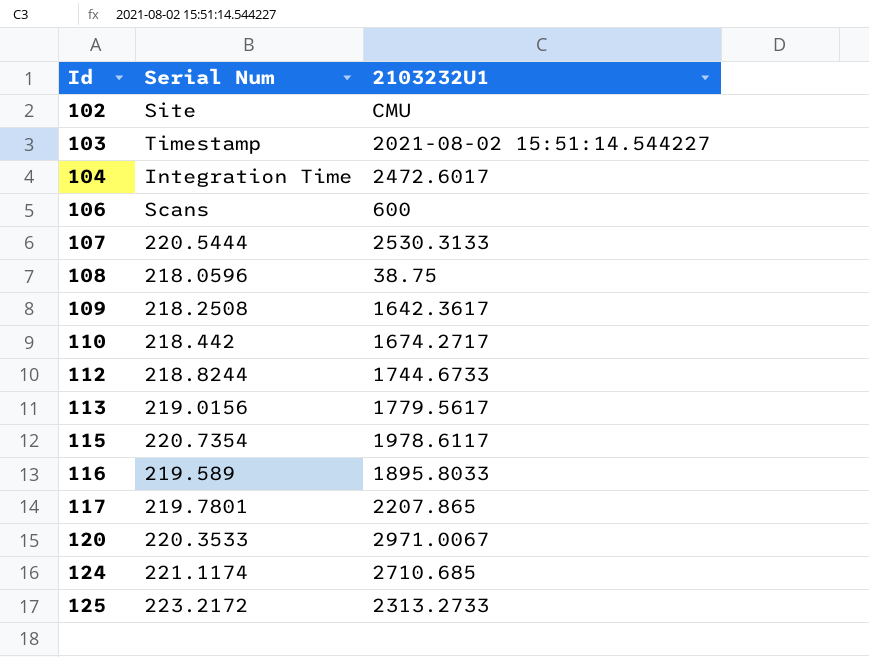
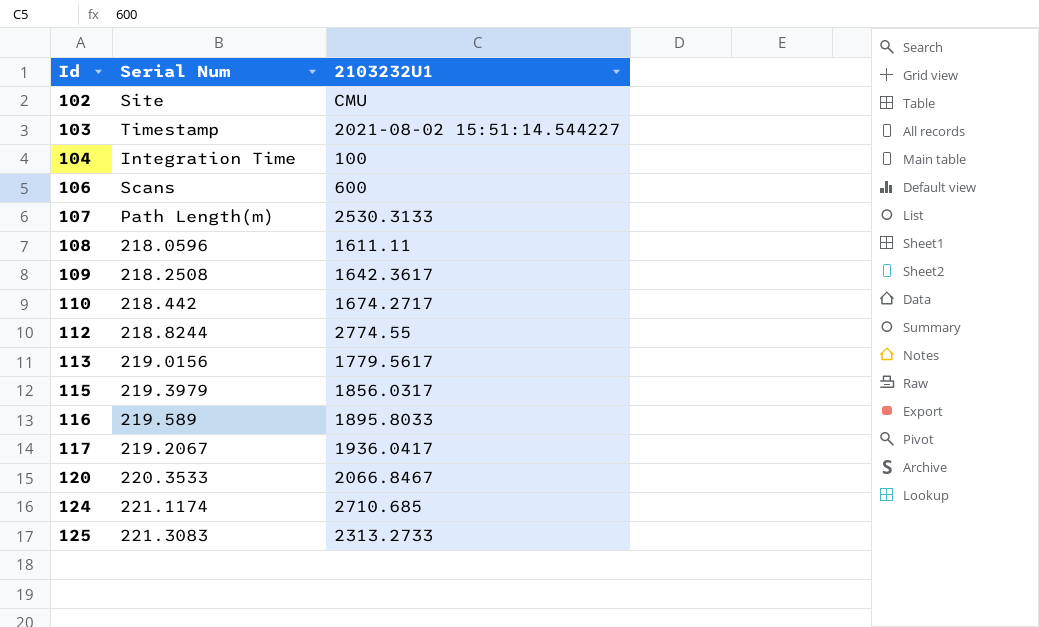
104 | 2103232U1: 2472.6017 -> 100
107 | Serial Num: 220.5444 -> Path Length(m)
108 | 2103232U1: 38.75 -> 1611.11
112 | 2103232U1: 1744.6733 -> 2774.55
115 | Serial Num: 220.7354 -> 219.3979
115 | 2103232U1: 1978.6117 -> 1856.0317
117 | Serial Num: 219.7801 -> 219.2067
117 | 2103232U1: 2207.865 -> 1936.0417
120 | 2103232U1: 2971.0067 -> 2066.8467
125 | Serial Num: 223.2172 -> 221.3083

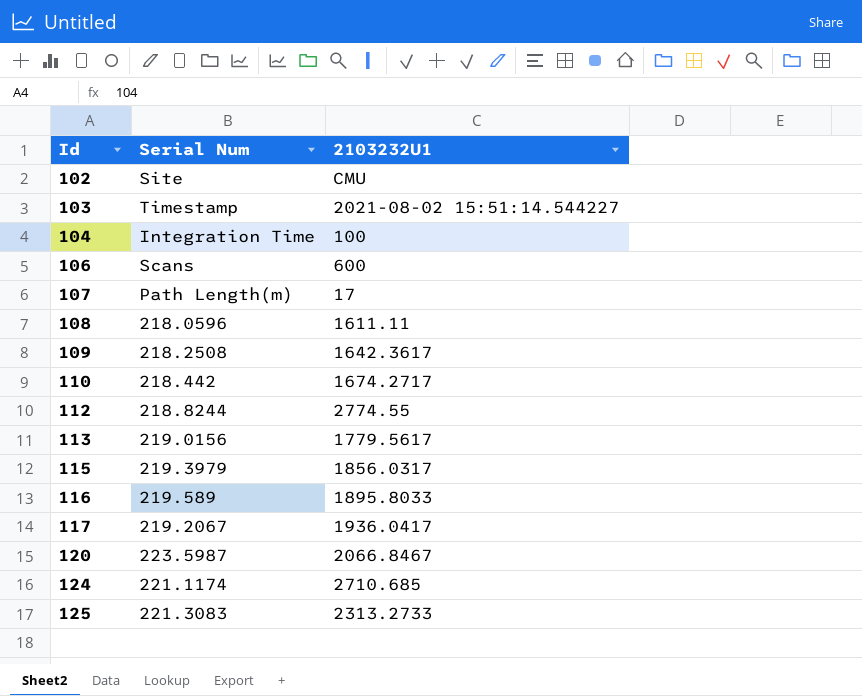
107 | 2103232U1: 2530.3133 -> 17
120 | Serial Num: 220.3533 -> 223.5987

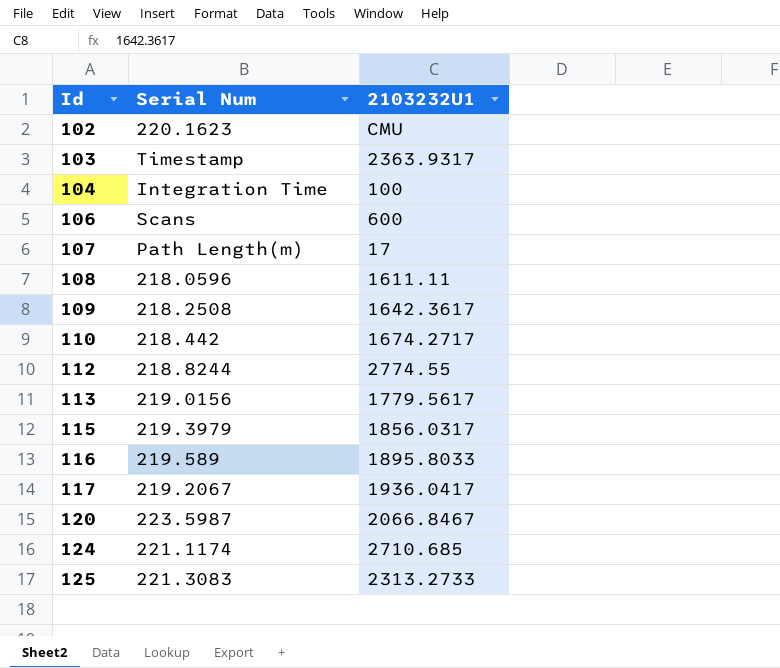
102 | Serial Num: Site -> 220.1623
103 | 2103232U1: 2021-08-02 15:51:14.544227 -> 2363.9317

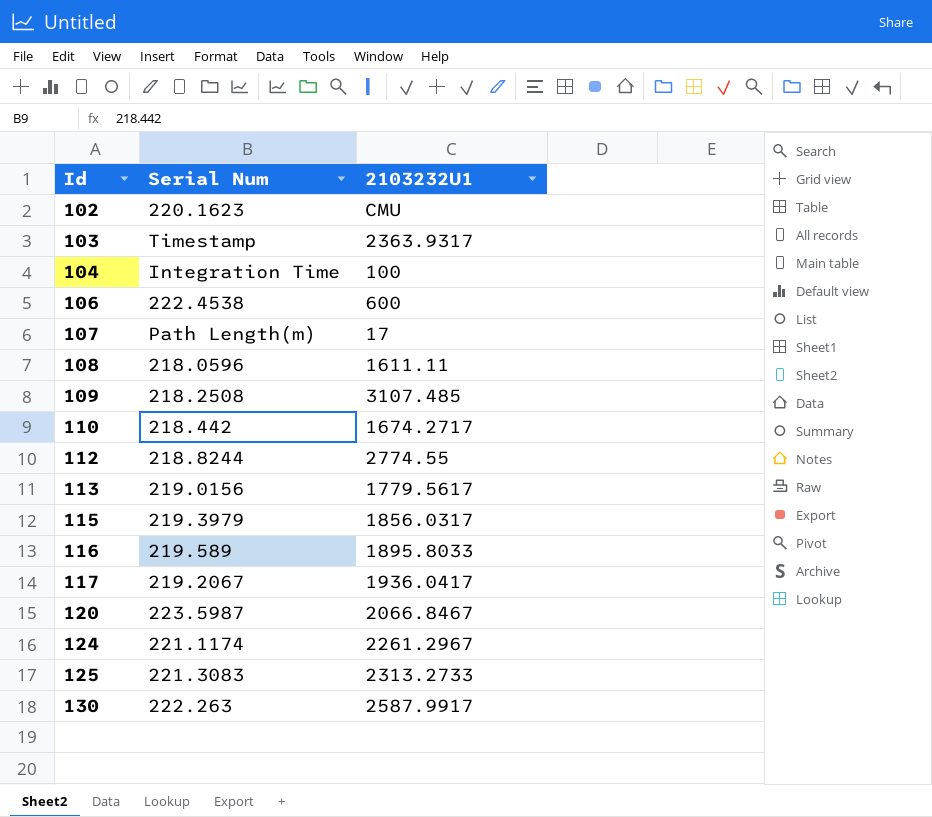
106 | Serial Num: Scans -> 222.4538
109 | 2103232U1: 1642.3617 -> 3107.485
124 | 2103232U1: 2710.685 -> 2261.2967
row 130: none -> 222.263 | 2587.9917

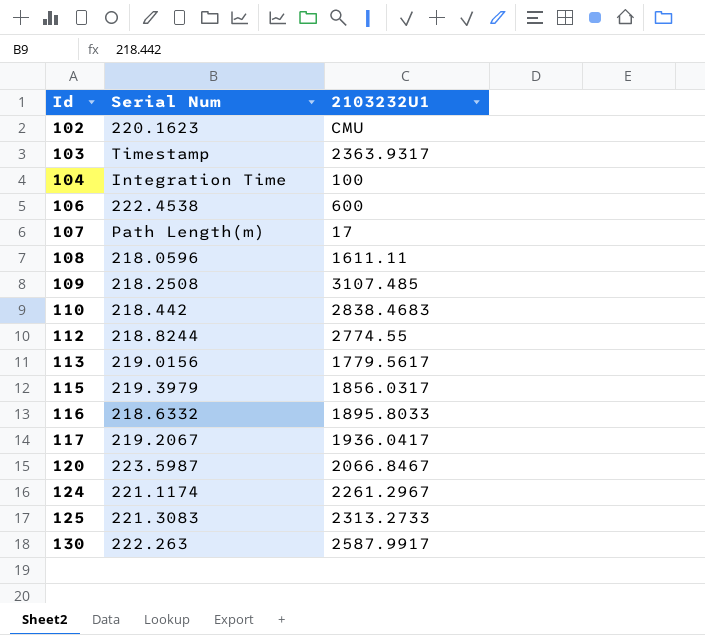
110 | 2103232U1: 1674.2717 -> 2838.4683
116 | Serial Num: 219.589 -> 218.6332

